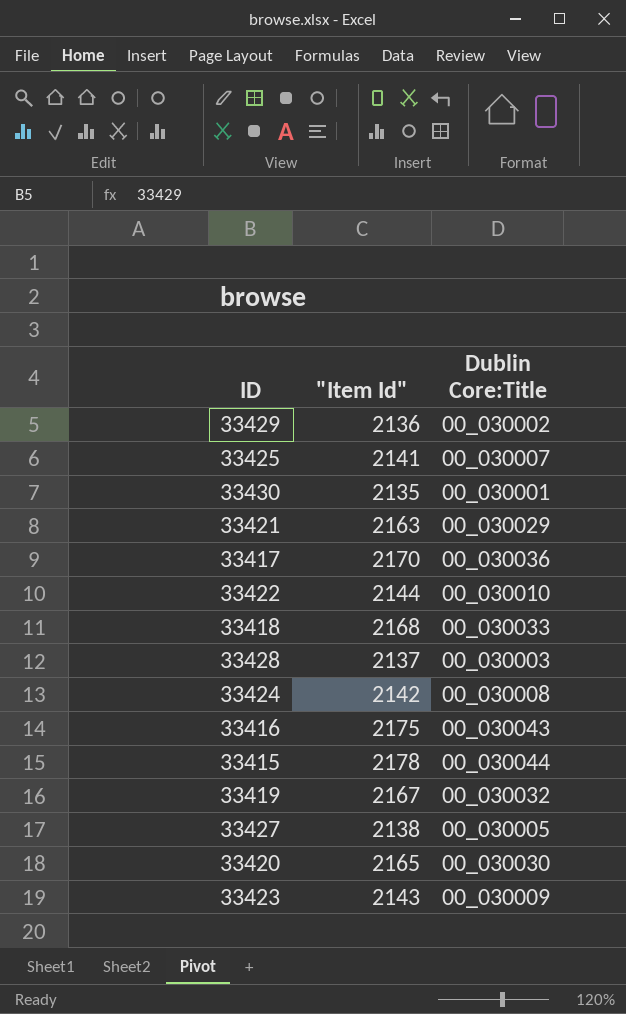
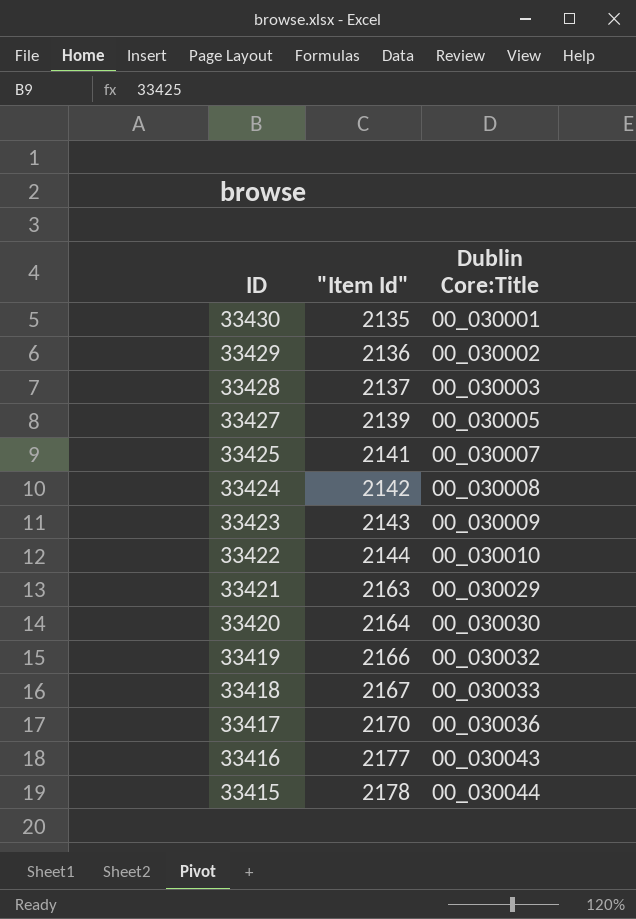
row order: none -> ID descending
33427 | "Item Id": 2138 -> 2139
33420 | "Item Id": 2165 -> 2164
33419 | "Item Id": 2167 -> 2166
33418 | "Item Id": 2168 -> 2167
33416 | "Item Id": 2175 -> 2177

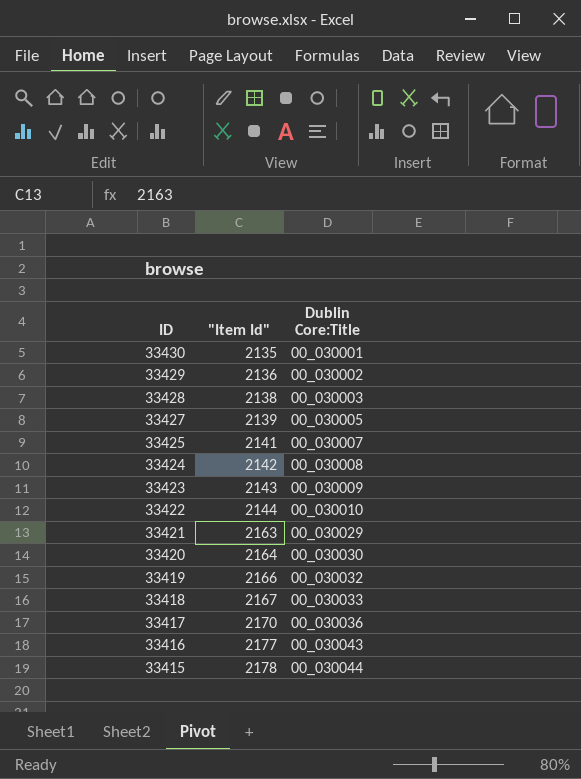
33428 | "Item Id": 2137 -> 2138

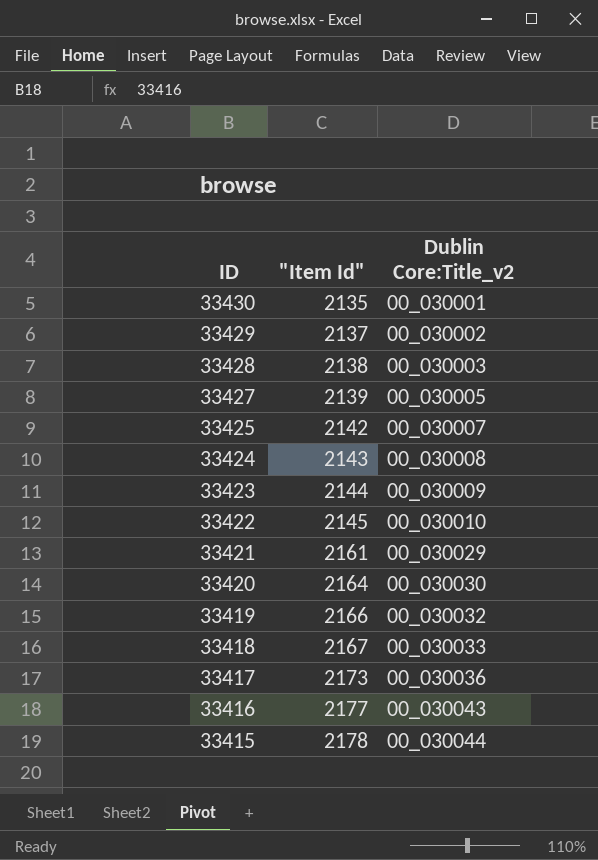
column name: Dublin Core:Title -> Dublin Core:Title_v2
33429 | "Item Id": 2136 -> 2137
33425 | "Item Id": 2141 -> 2142
33424 | "Item Id": 2142 -> 2143
33423 | "Item Id": 2143 -> 2144
33422 | "Item Id": 2144 -> 2145
33421 | "Item Id": 2163 -> 2161
33417 | "Item Id": 2170 -> 2173

